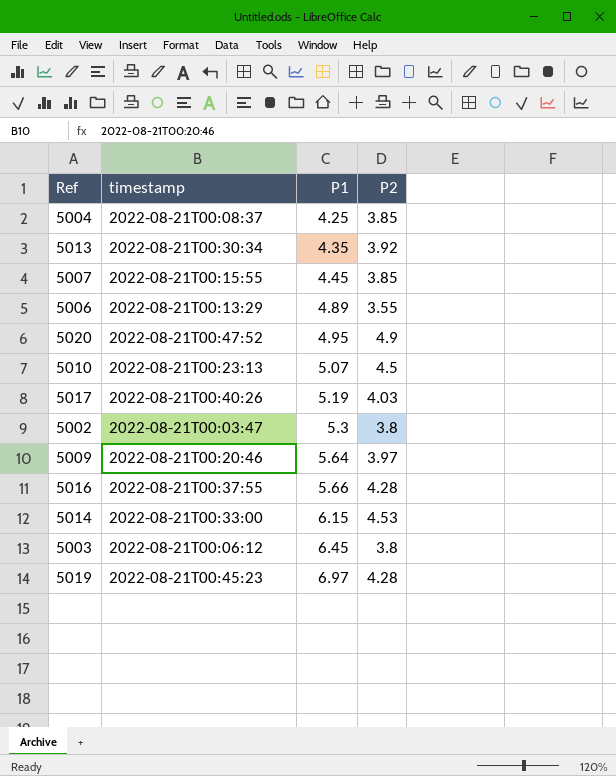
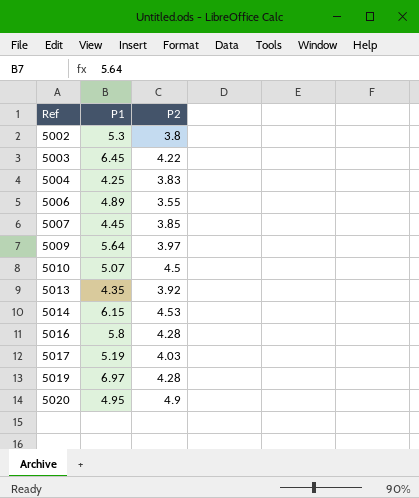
row order: P1 ascending -> Ref ascending
column timestamp | position: 2 -> none
5003 | P2: 3.8 -> 4.22
5004 | P2: 3.85 -> 3.83
5016 | P1: 5.66 -> 5.8

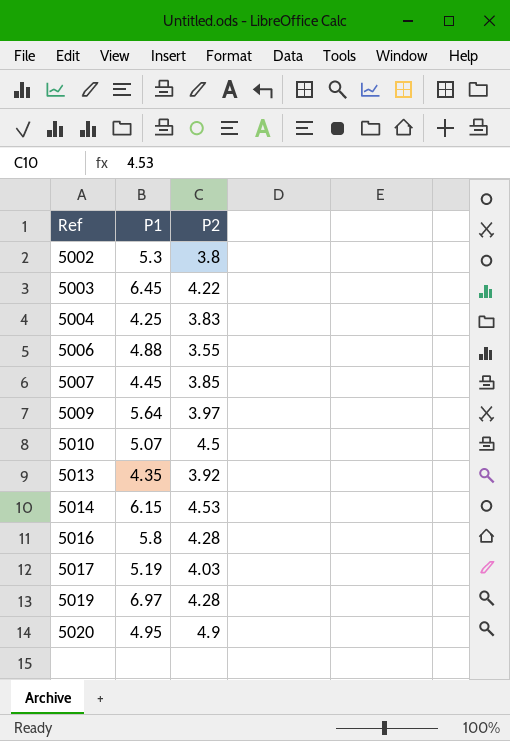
5006 | P1: 4.89 -> 4.88

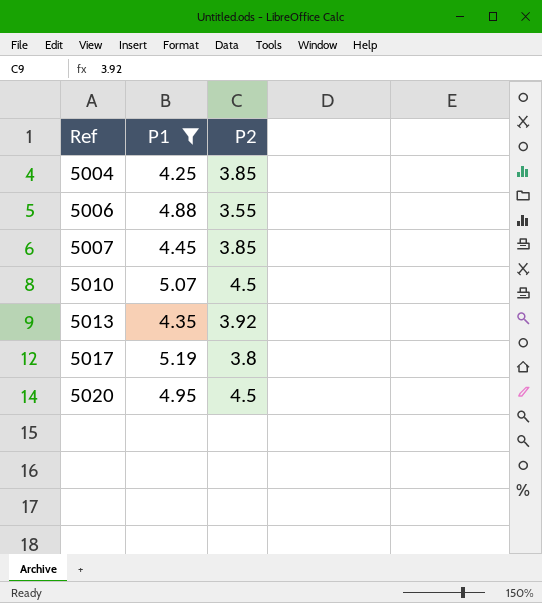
filter: none -> P1 <= 5.19
5004 | P2: 3.83 -> 3.85
5017 | P2: 4.03 -> 3.8
5020 | P2: 4.9 -> 4.5

